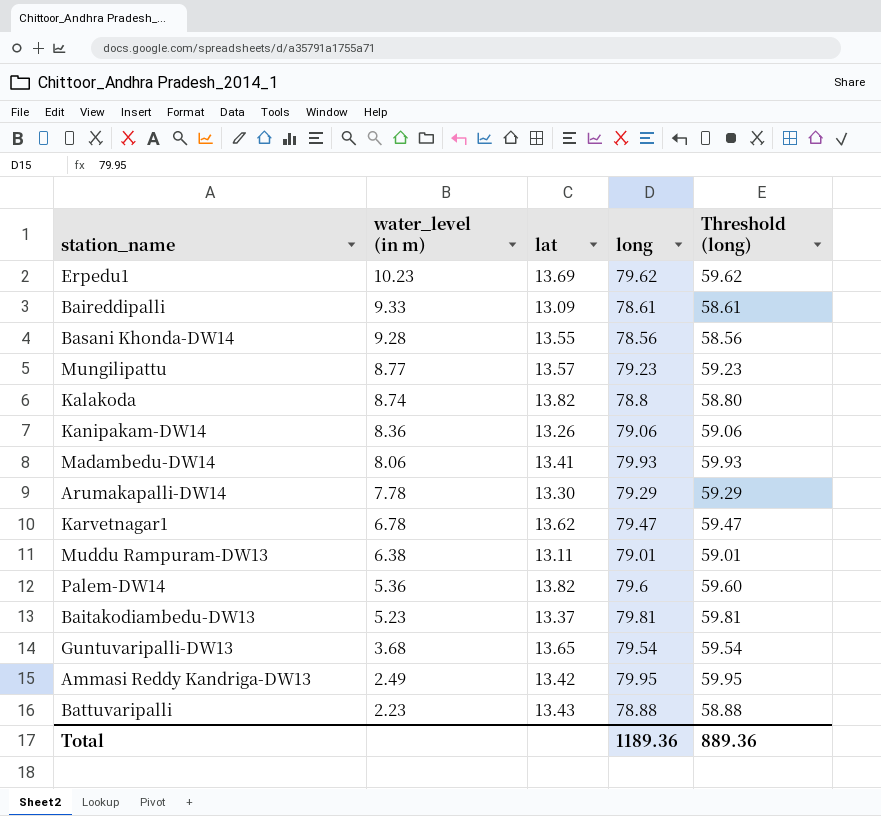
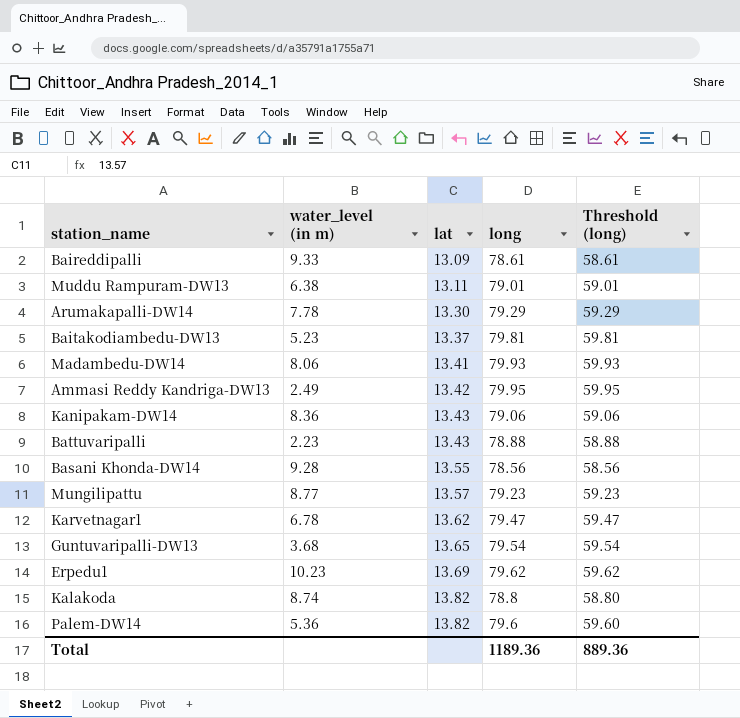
row order: water_level (in m) descending -> lat ascending
Kanipakam-DW14 | lat: 13.26 -> 13.43

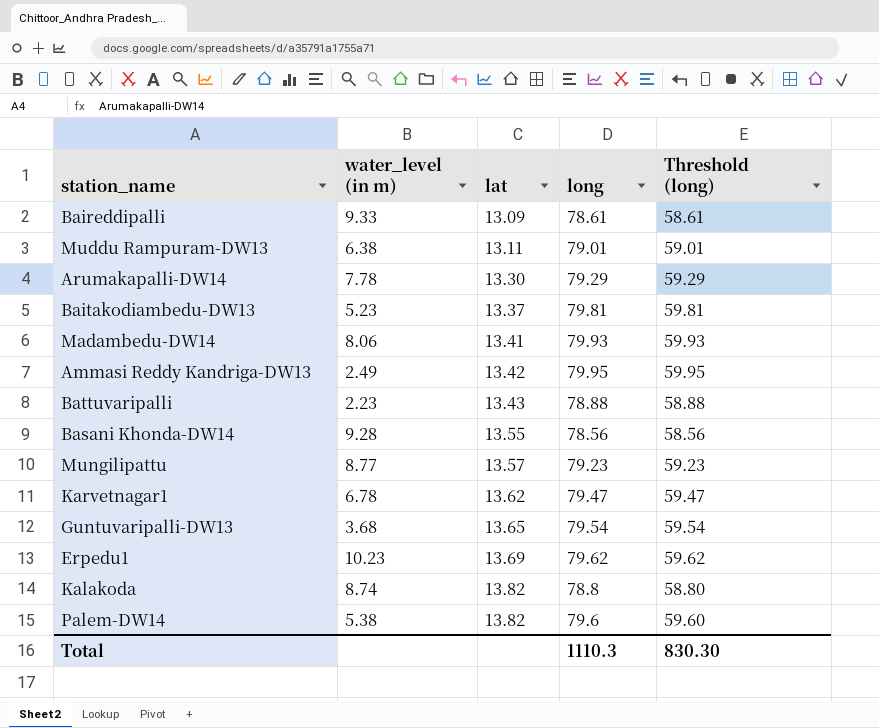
row Kanipakam-DW14: 8.36 | 13.43 | 79.06 | 59.06 -> none
Palem-DW14 | water_level (in m): 5.36 -> 5.38
Total | long: 1189.36 -> 1110.3
Total | Threshold (long): 889.36 -> 830.30

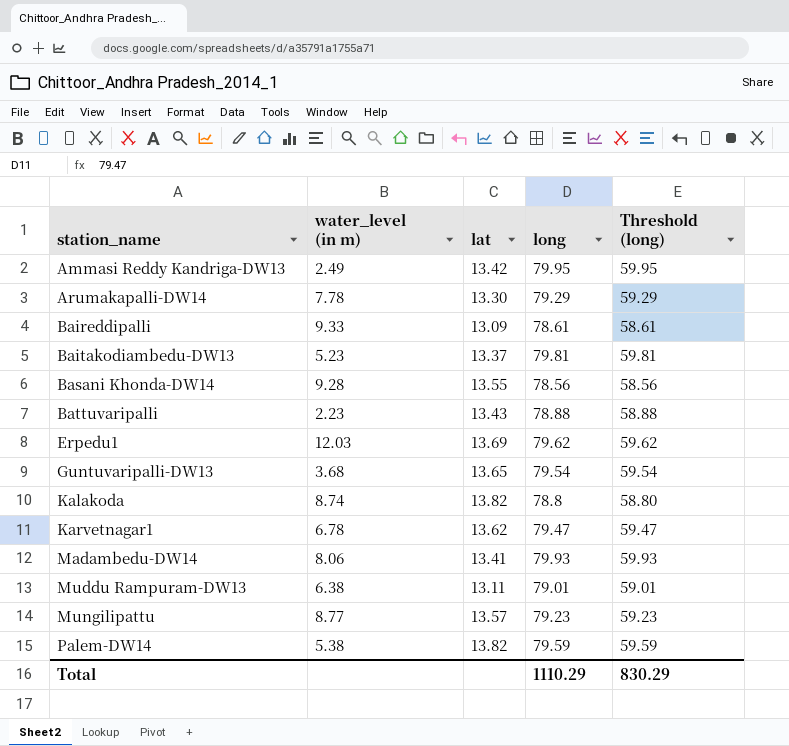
row order: lat ascending -> station_name ascending
Erpedu1 | water_level (in m): 10.23 -> 12.03
Palem-DW14 | long: 79.6 -> 79.59
Palem-DW14 | Threshold (long): 59.60 -> 59.59
Total | long: 1110.3 -> 1110.29
Total | Threshold (long): 830.30 -> 830.29

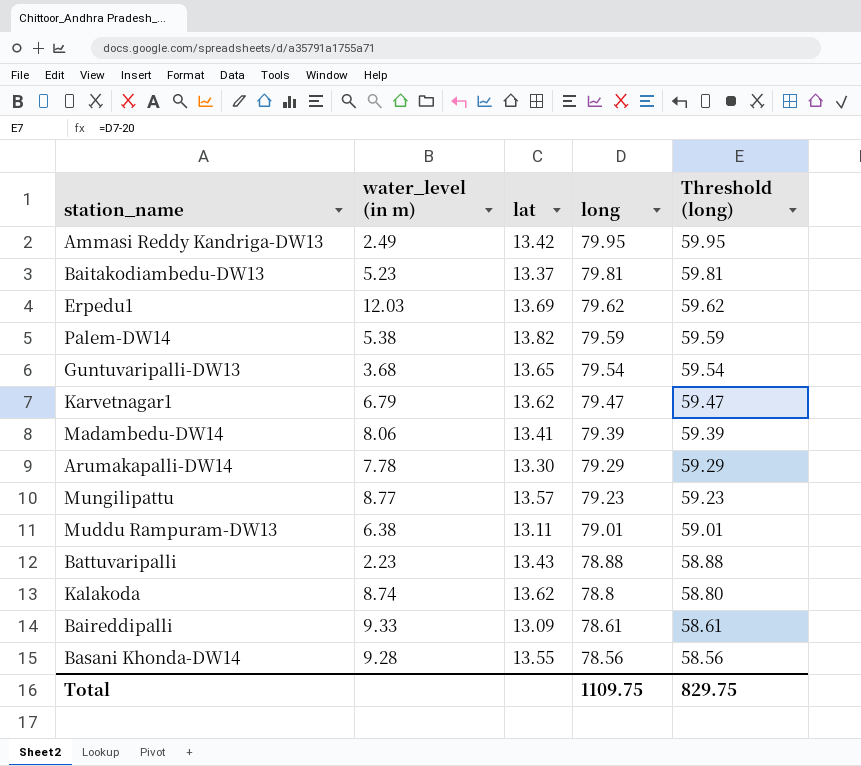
row order: station_name ascending -> long descending
Karvetnagar1 | water_level (in m): 6.78 -> 6.79
Madambedu-DW14 | long: 79.93 -> 79.39
Madambedu-DW14 | Threshold (long): 59.93 -> 59.39
Kalakoda | lat: 13.82 -> 13.62
Total | long: 1110.29 -> 1109.75
Total | Threshold (long): 830.29 -> 829.75

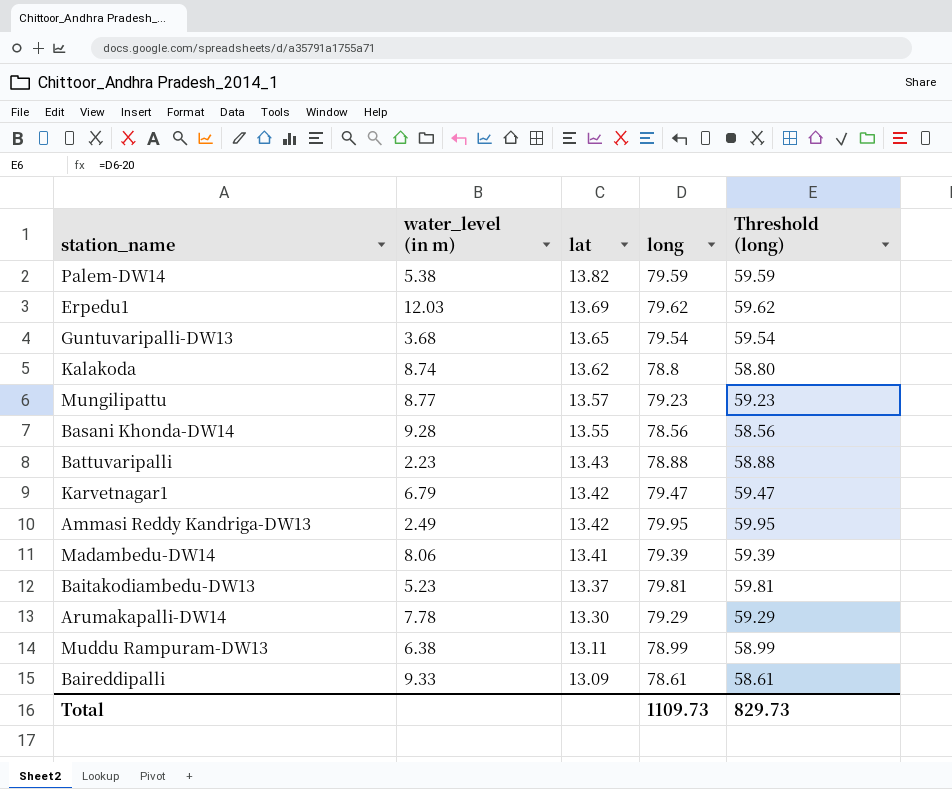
row order: long descending -> lat descending
Karvetnagar1 | lat: 13.62 -> 13.42
Muddu Rampuram-DW13 | long: 79.01 -> 78.99
Muddu Rampuram-DW13 | Threshold (long): 59.01 -> 58.99
Total | long: 1109.75 -> 1109.73
Total | Threshold (long): 829.75 -> 829.73

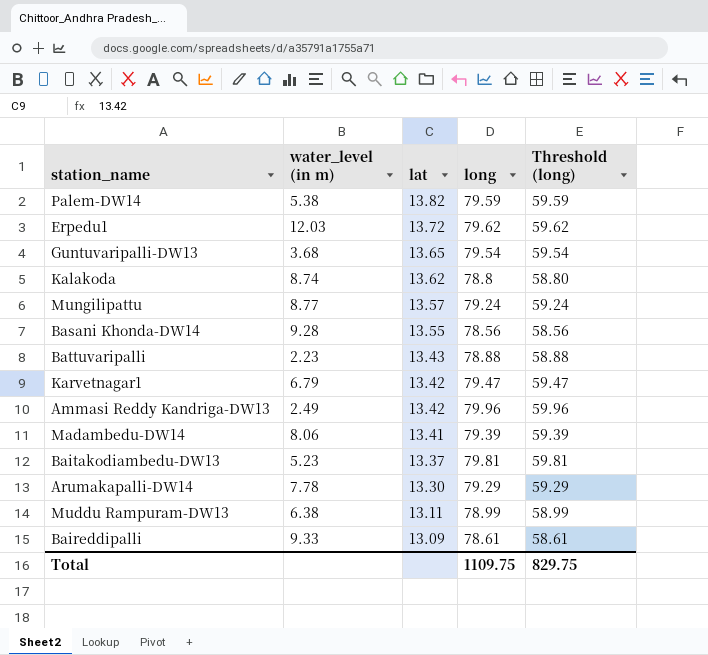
Erpedu1 | lat: 13.69 -> 13.72
Mungilipattu | long: 79.23 -> 79.24
Mungilipattu | Threshold (long): 59.23 -> 59.24
Ammasi Reddy Kandriga-DW13 | long: 79.95 -> 79.96
Ammasi Reddy Kandriga-DW13 | Threshold (long): 59.95 -> 59.96
Total | long: 1109.73 -> 1109.75
Total | Threshold (long): 829.73 -> 829.75

